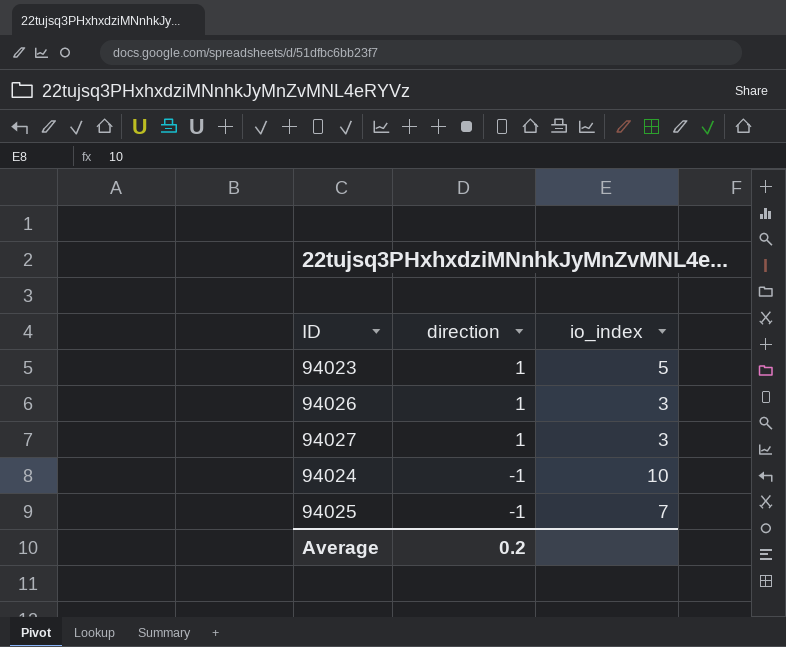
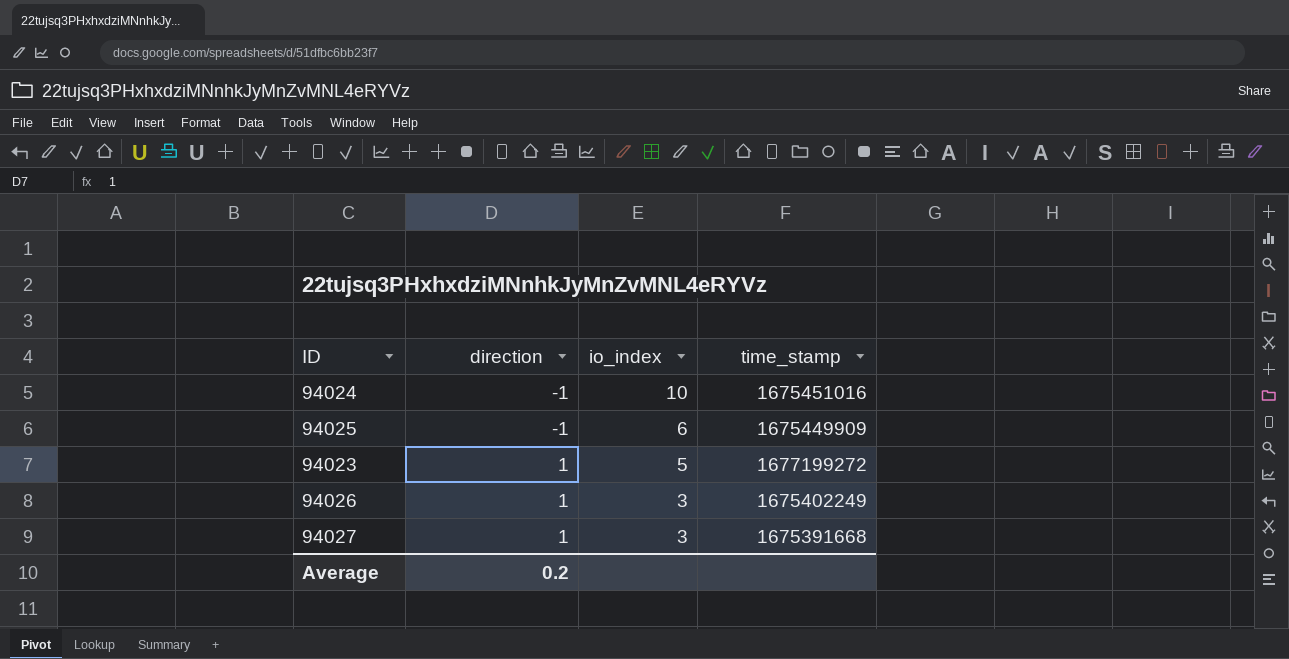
row order: direction descending -> direction ascending
column time_stamp | position: none -> 4
94025 | io_index: 7 -> 6

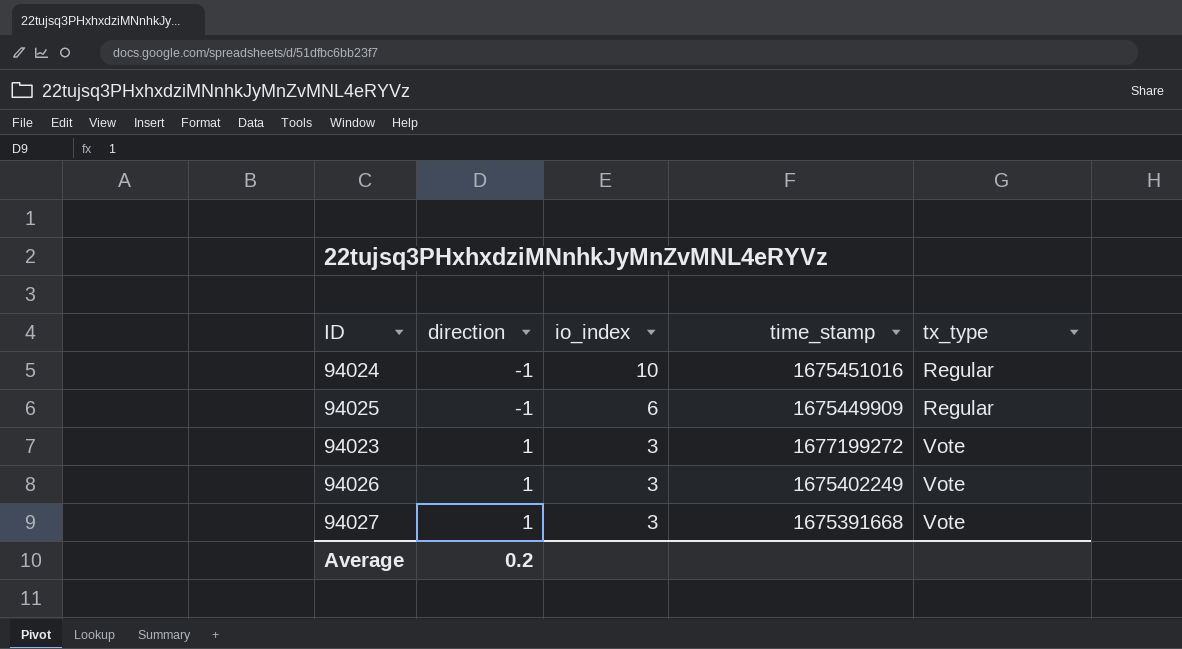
column tx_type | position: none -> 5
94023 | io_index: 5 -> 3

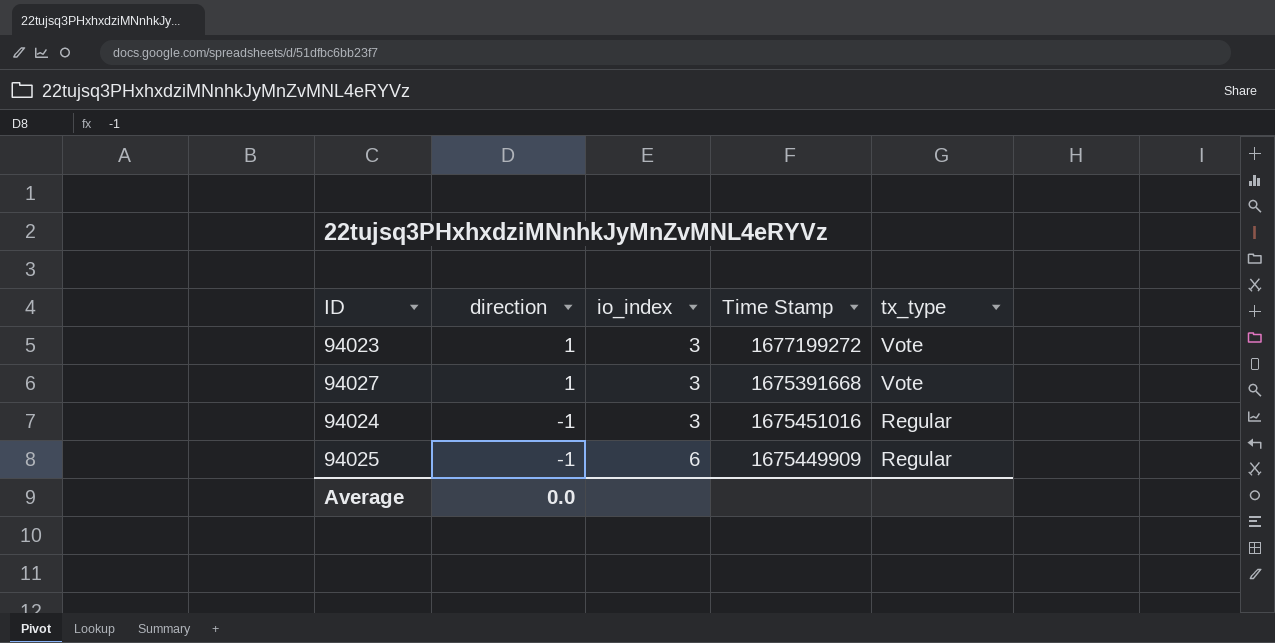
row order: direction ascending -> direction descending
column name: time_stamp -> Time Stamp
row 94026: 1 | 3 | 1675402249 | Vote -> none
94024 | io_index: 10 -> 3
Average | direction: 0.2 -> 0.0

